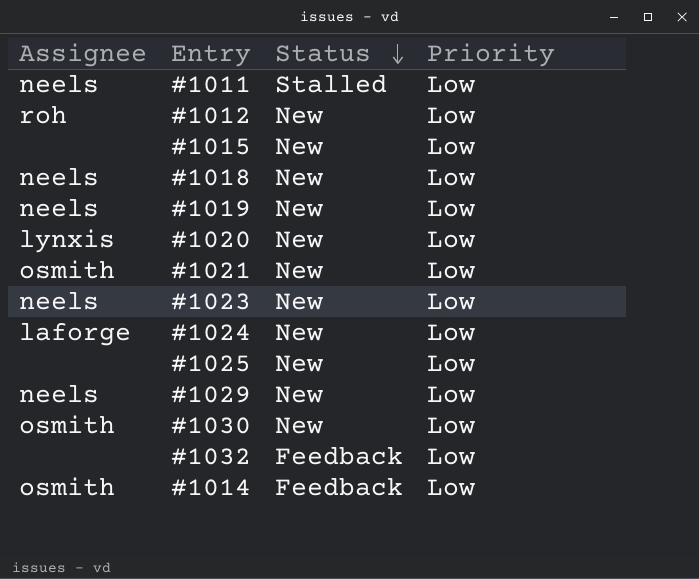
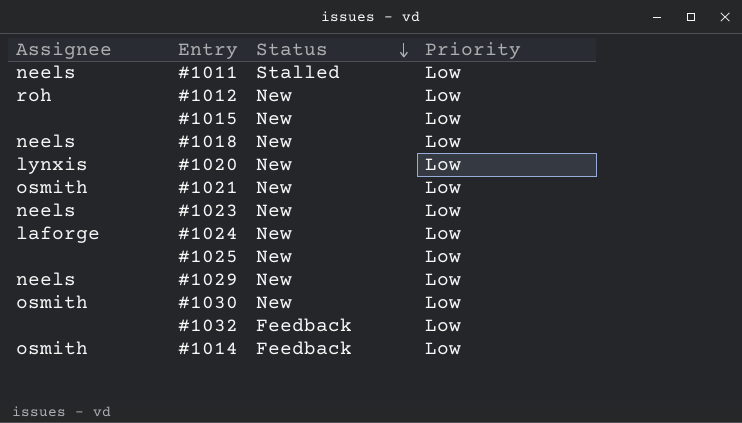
row #1019: neels | New | Low -> none

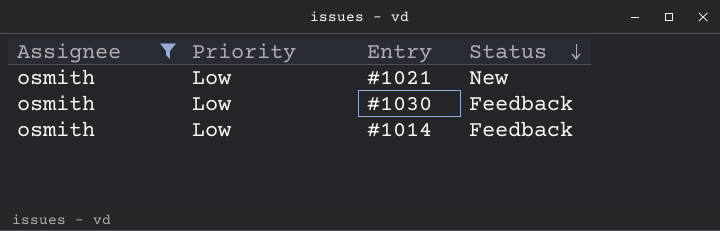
filter: none -> Assignee = osmith
column Priority | position: 4 -> 2
#1030 | Status: New -> Feedback

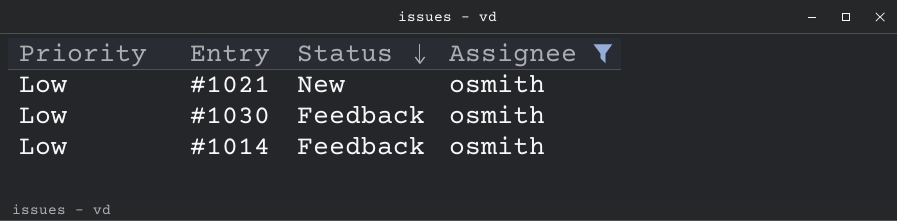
column Assignee | position: 1 -> 4

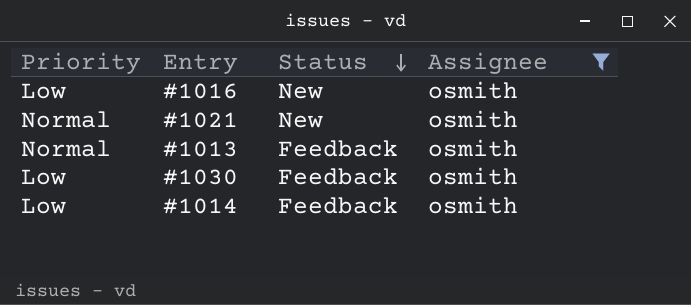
row #1016: none -> Low | New | osmith
#1021 | Priority: Low -> Normal
row #1013: none -> Normal | Feedback | osmith

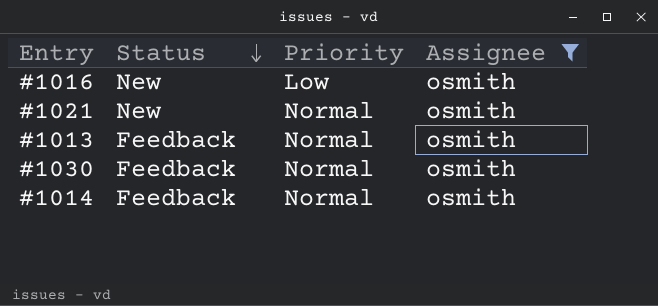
column Priority | position: 1 -> 3
#1030 | Priority: Low -> Normal
#1014 | Priority: Low -> Normal

